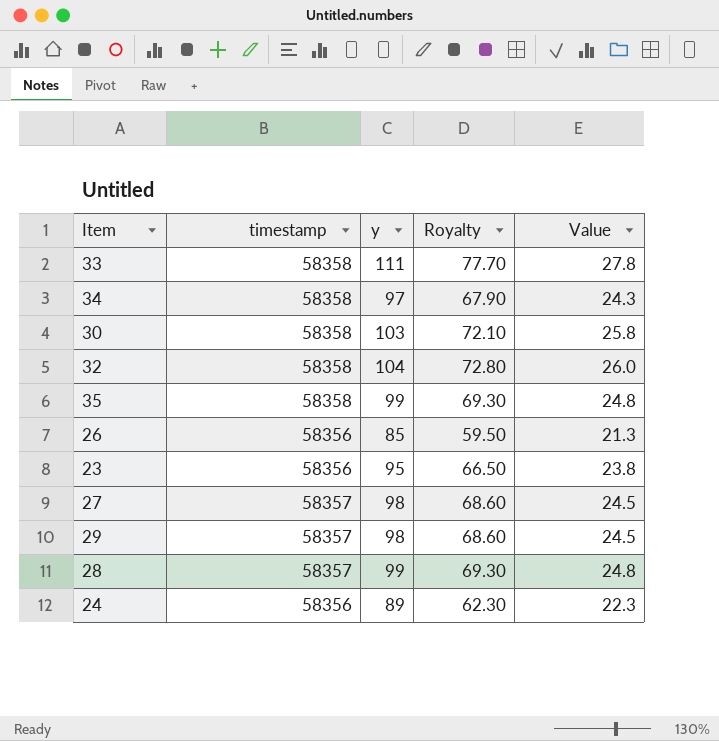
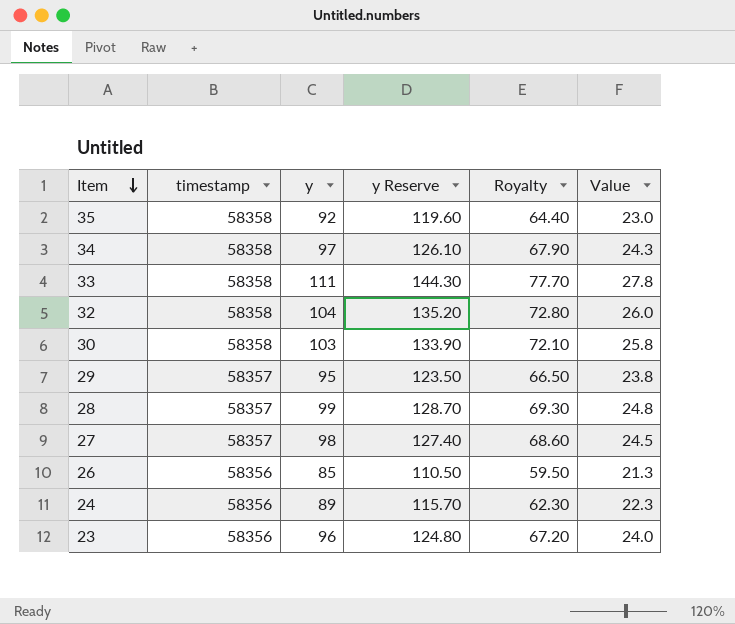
row order: none -> Item descending
column y Reserve | formula: none -> [y] * 1.3
35 | y: 99 -> 92
35 | Royalty: 69.30 -> 64.40
35 | Value: 24.8 -> 23.0
29 | y: 98 -> 95
29 | Royalty: 68.60 -> 66.50
29 | Value: 24.5 -> 23.8
23 | y: 95 -> 96
23 | Royalty: 66.50 -> 67.20
23 | Value: 23.8 -> 24.0

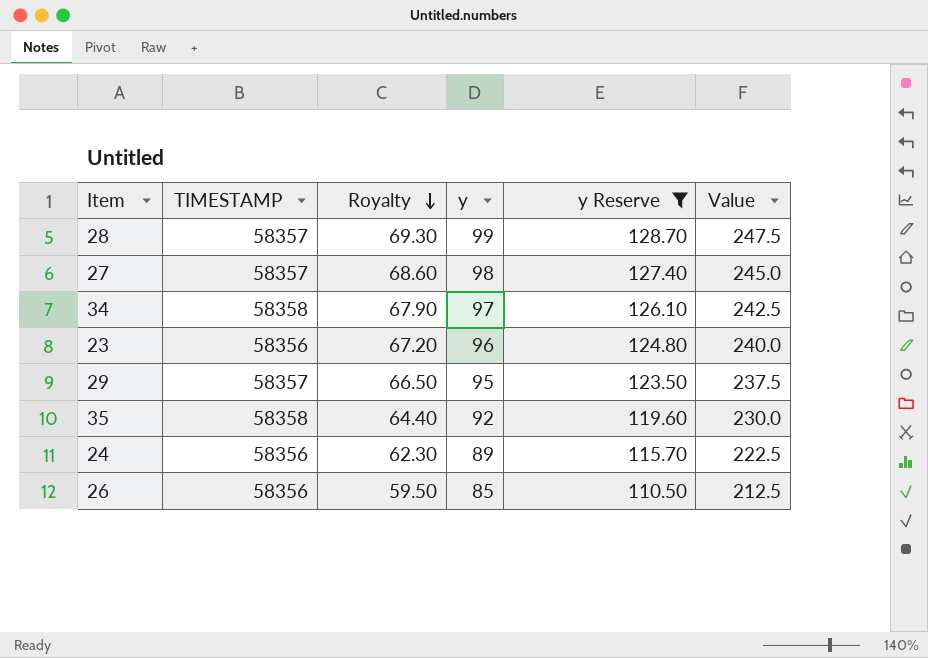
filter: none -> y Reserve <= 128.70
row order: Item descending -> Royalty descending
column name: timestamp -> TIMESTAMP
column Royalty | position: 5 -> 3
column Value | formula: [y] * 0.25 -> [y] * 2.5

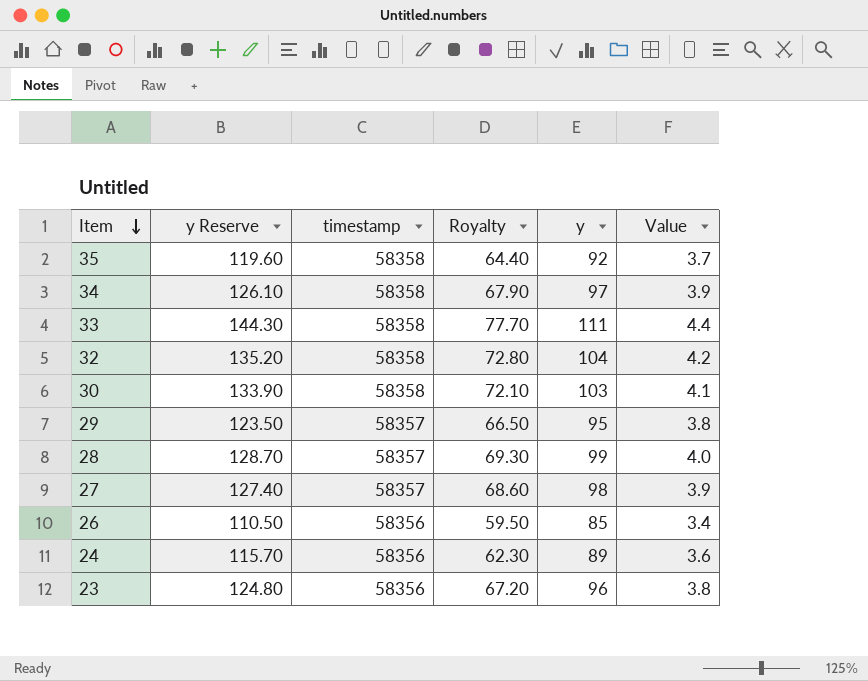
filter: y Reserve <= 128.70 -> none
row order: Royalty descending -> Item descending
column y Reserve | position: 5 -> 2
column name: TIMESTAMP -> timestamp
column Value | formula: [y] * 2.5 -> [y] * 0.04

